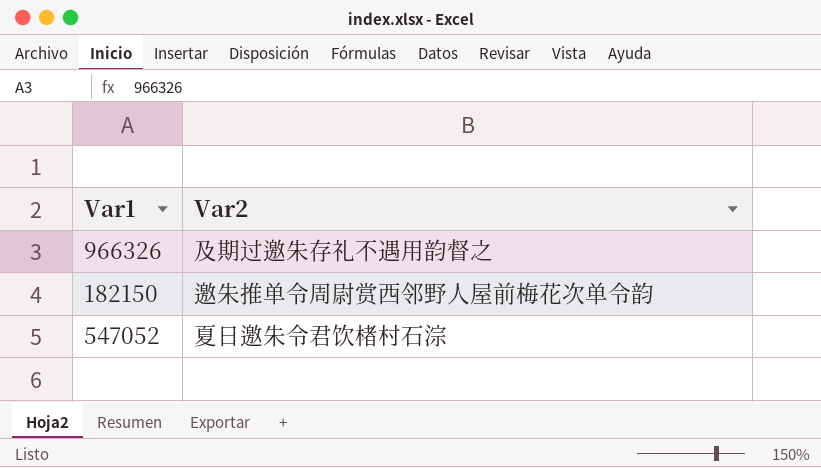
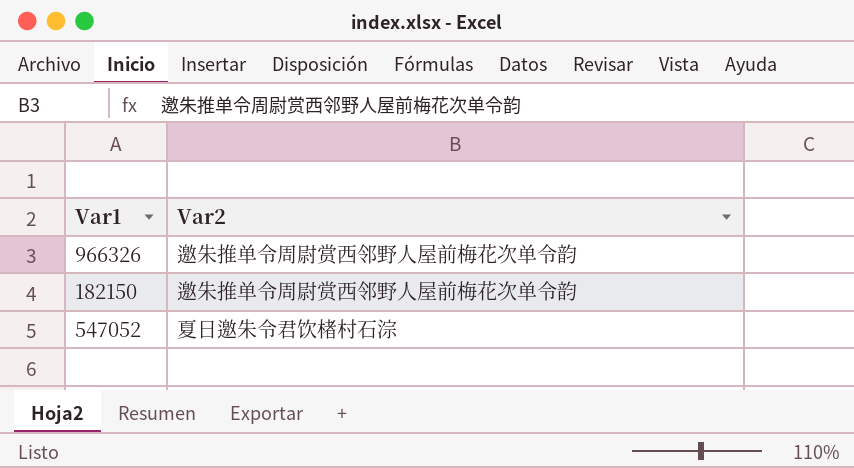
966326 | Var2: 及期过邀朱存礼不遇用韵督之 -> 邀朱推单令周尉赏西邻野人屋前梅花次单令韵

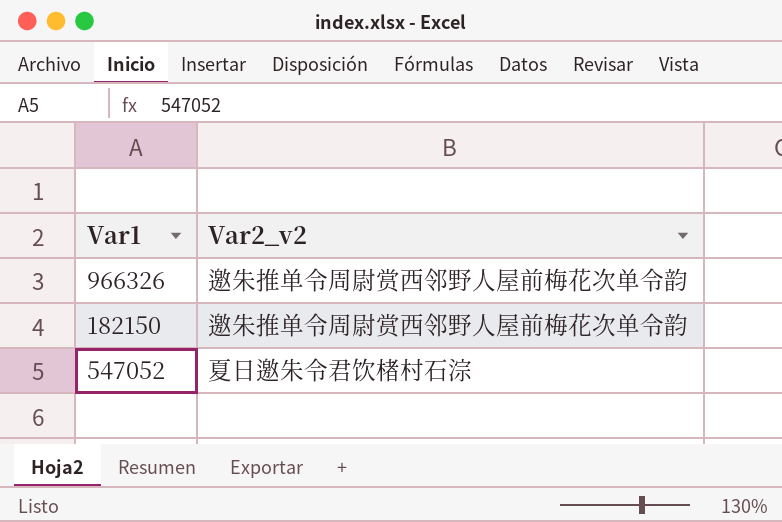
column name: Var2 -> Var2_v2

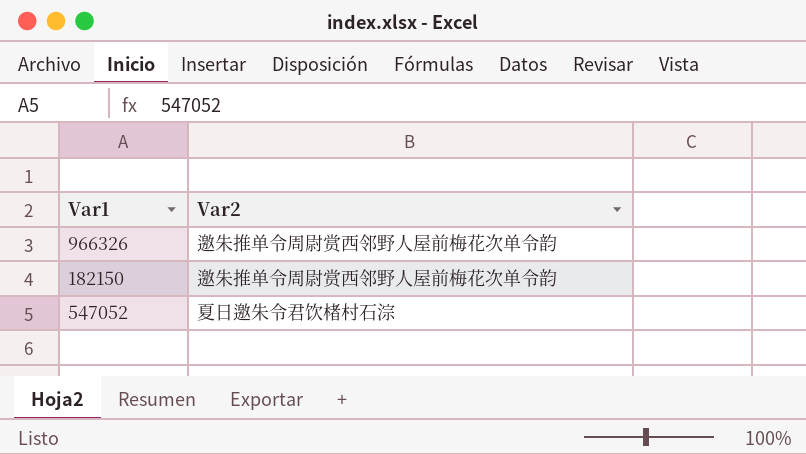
column name: Var2_v2 -> Var2

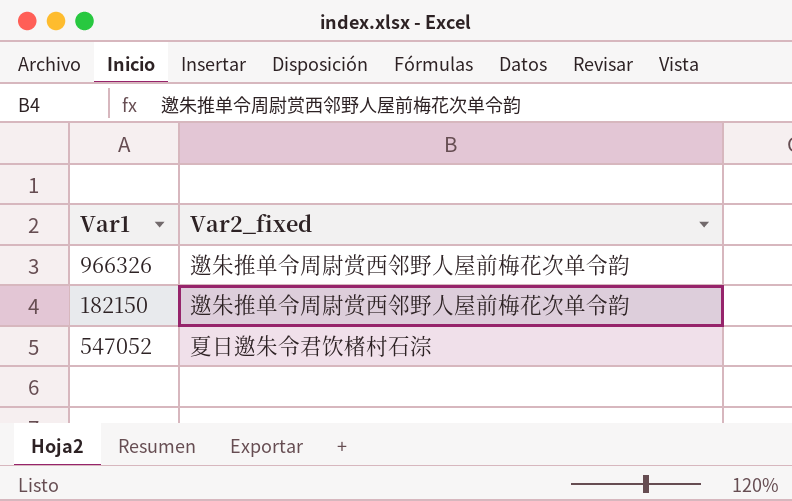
column name: Var2 -> Var2_fixed

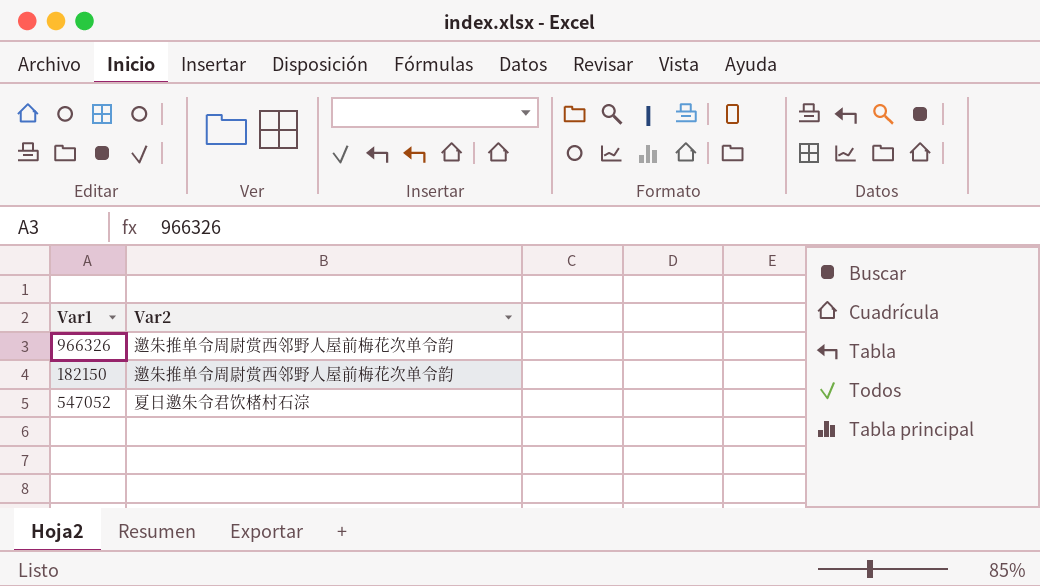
column name: Var2_fixed -> Var2

